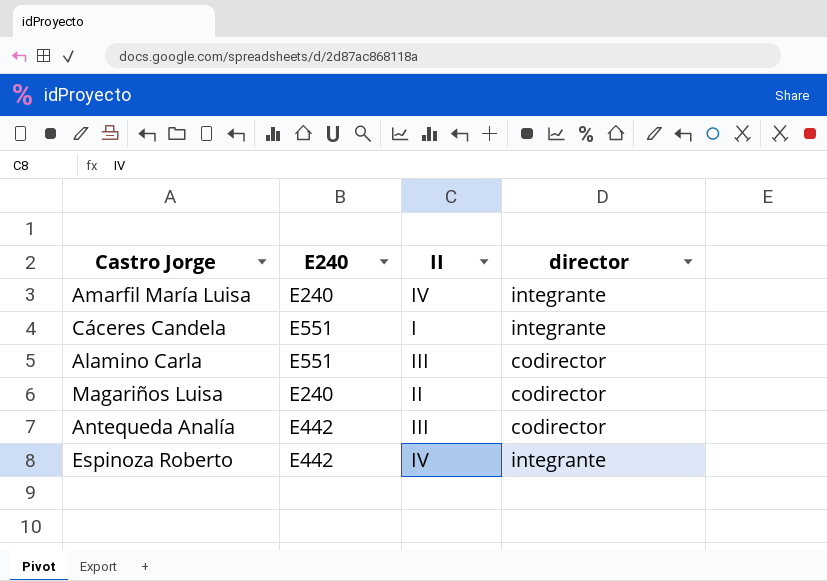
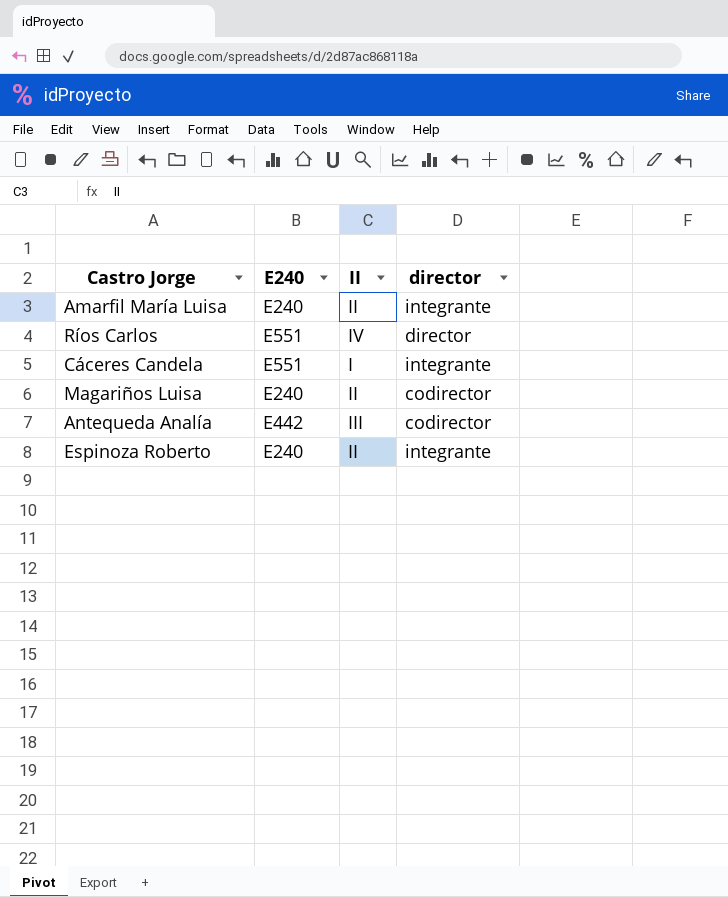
row Alamino Carla: E551 | III | codirector -> none
Amarfil María Luisa | II: IV -> II
row Ríos Carlos: none -> E551 | IV | director
Espinoza Roberto | E240: E442 -> E240
Espinoza Roberto | II: IV -> II

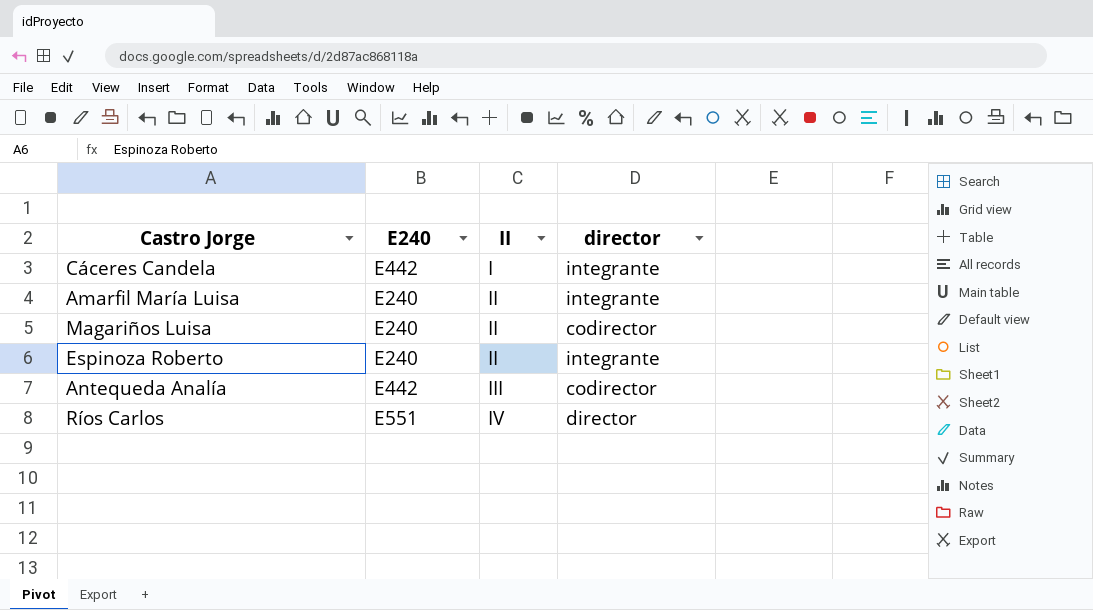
row order: none -> II ascending
Cáceres Candela | E240: E551 -> E442

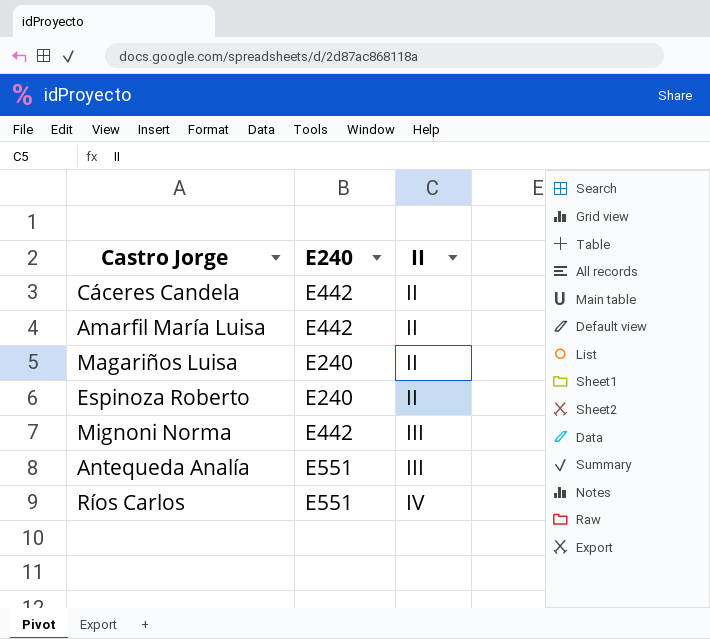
column director | position: 4 -> none
Cáceres Candela | II: I -> II
Amarfil María Luisa | E240: E240 -> E442
row Mignoni Norma: none -> E442 | III
Antequeda Analía | E240: E442 -> E551

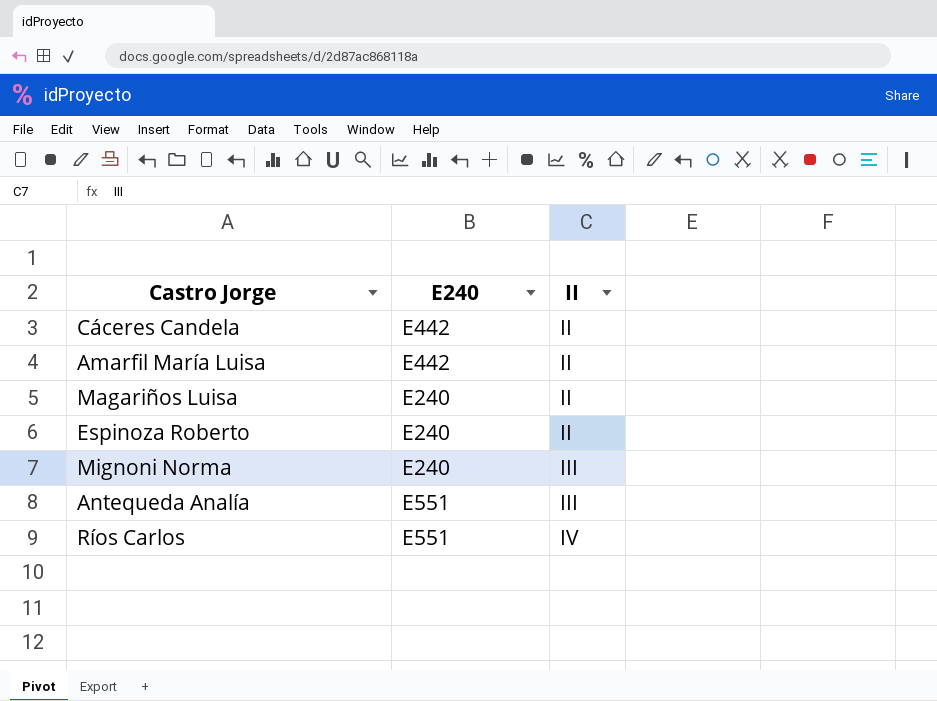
Mignoni Norma | E240: E442 -> E240

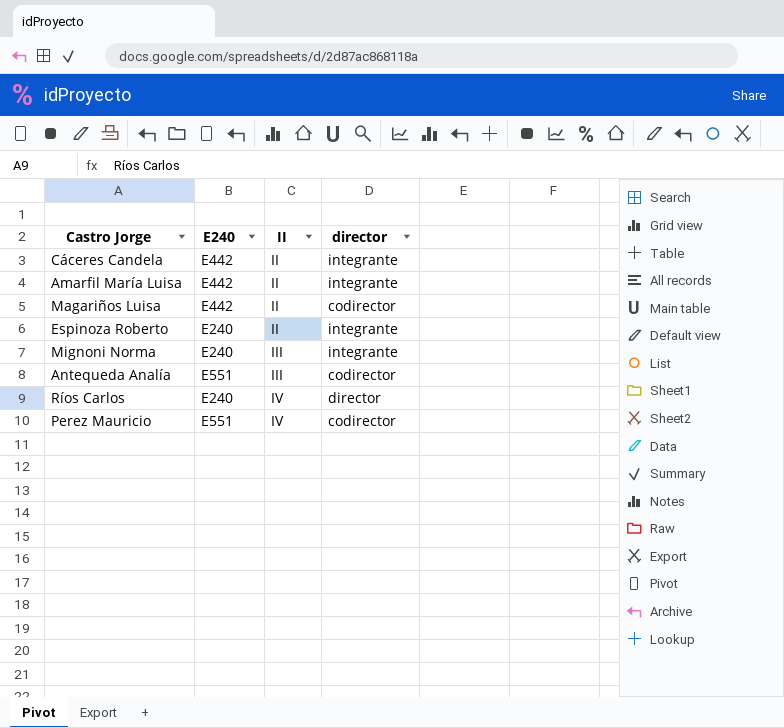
column director | position: none -> 4
Magariños Luisa | E240: E240 -> E442
Ríos Carlos | E240: E551 -> E240
row Perez Mauricio: none -> E551 | IV | codirector

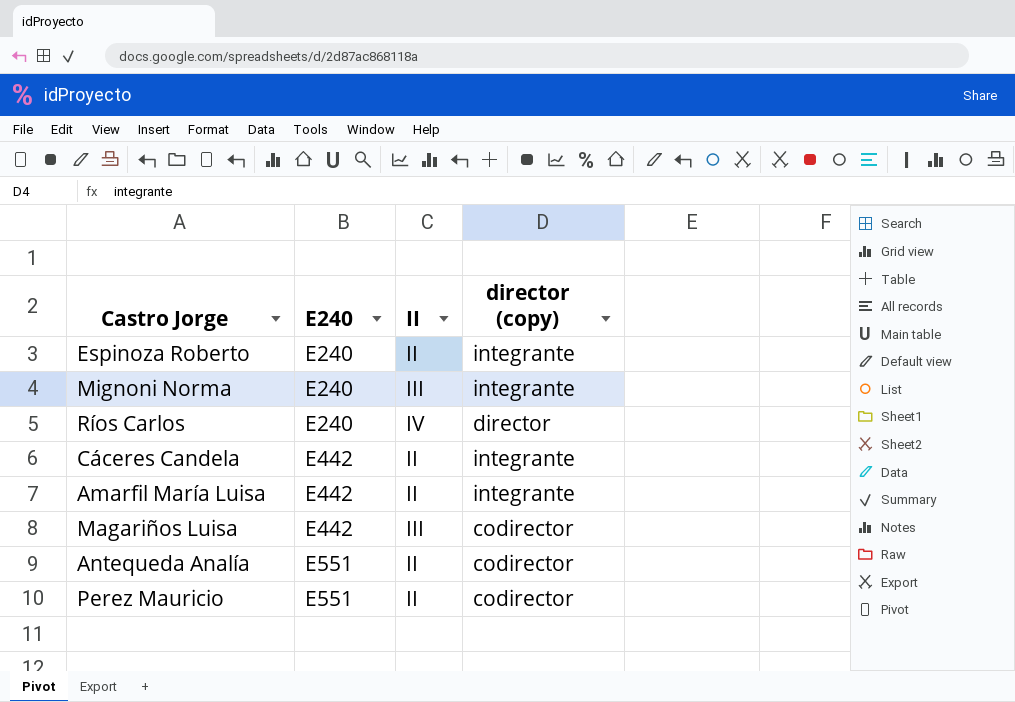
row order: II ascending -> E240 ascending
column name: director -> director (copy)
Magariños Luisa | II: II -> III
Antequeda Analía | II: III -> II
Perez Mauricio | II: IV -> II

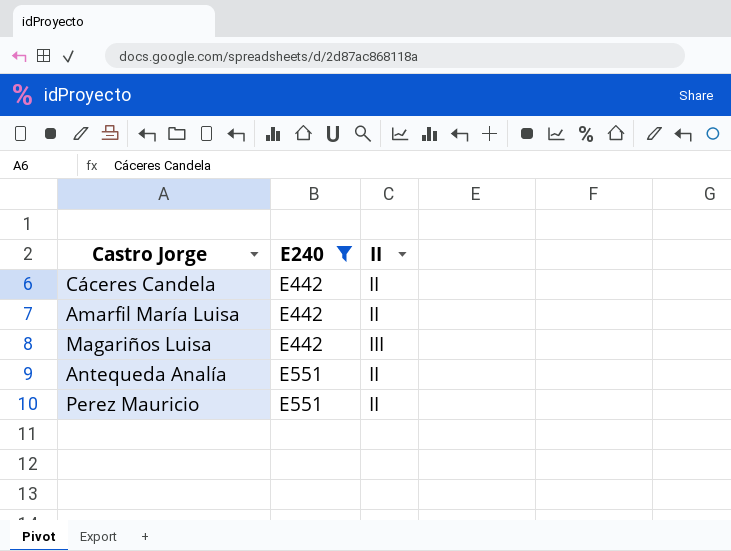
filter: none -> E240 != E240
column director (copy) | position: 4 -> none

